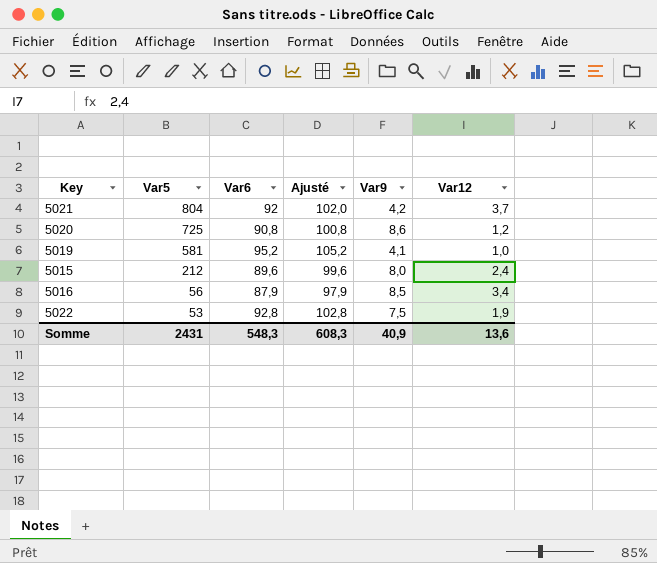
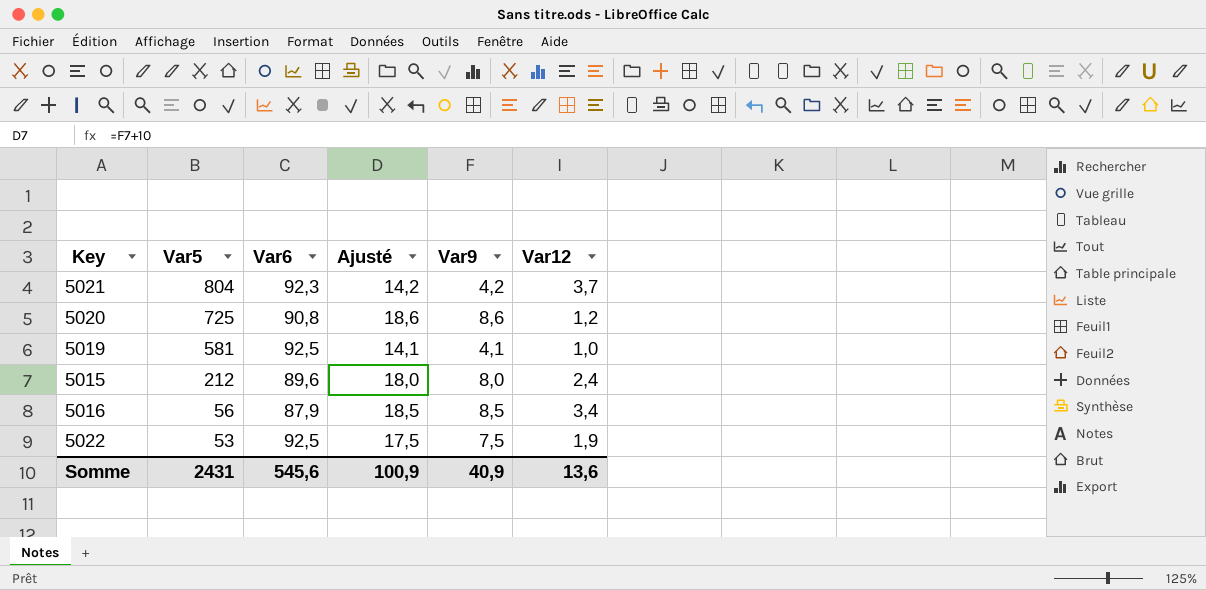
column Ajusté | formula: [Var6] + 10 -> [Var9] + 10
5021 | Var6: 92 -> 92,3
5019 | Var6: 95,2 -> 92,5
5022 | Var6: 92,8 -> 92,5
Somme | Var6: 548,3 -> 545,6
Somme | Ajusté: 608,3 -> 100,9

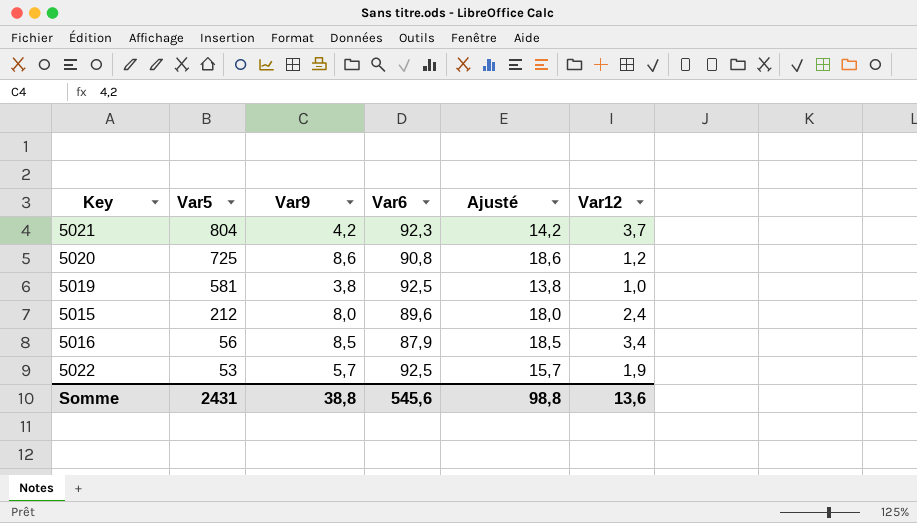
column Var9 | position: 5 -> 3
5019 | Var9: 4,1 -> 3,8
5019 | Ajusté: 14,1 -> 13,8
5022 | Var9: 7,5 -> 5,7
5022 | Ajusté: 17,5 -> 15,7
Somme | Var9: 40,9 -> 38,8
Somme | Ajusté: 100,9 -> 98,8

